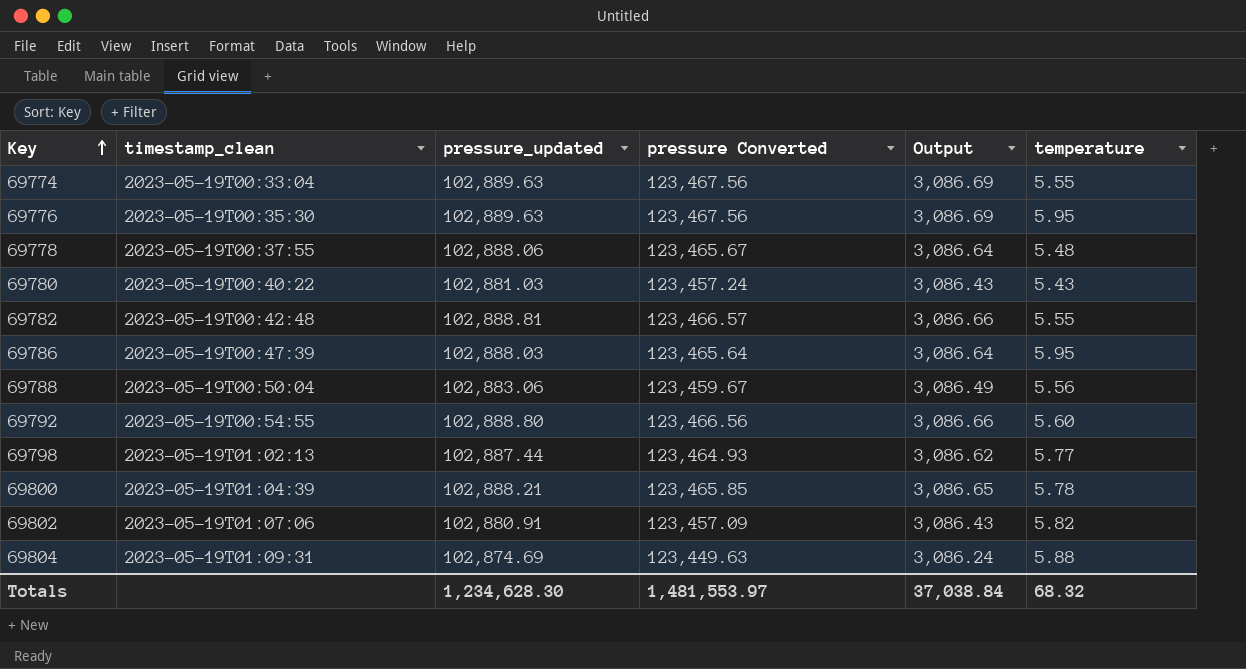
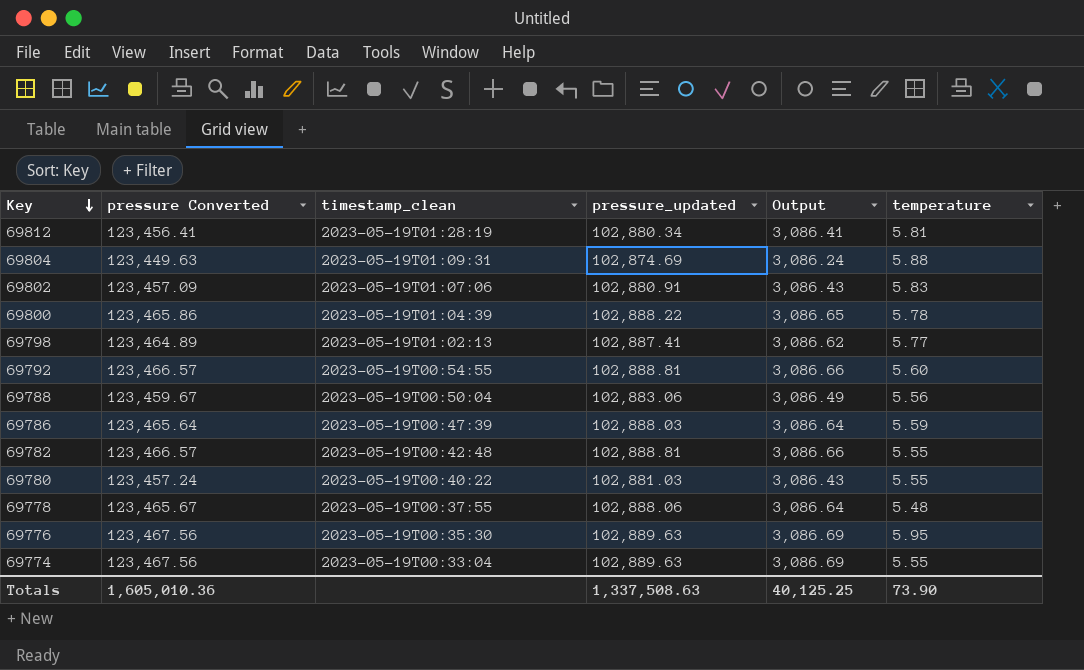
row order: Key ascending -> Key descending
column pressure Converted | position: 4 -> 2
row 69812: none -> 123,456.41 | 2023-05-19T01:28:19 | 102,880.34 | 3,086.41 | 5.81
69802 | temperature: 5.82 -> 5.83
69800 | pressure Converted: 123,465.85 -> 123,465.86
69800 | pressure_updated: 102,888.21 -> 102,888.22
69798 | pressure Converted: 123,464.93 -> 123,464.89
69798 | pressure_updated: 102,887.44 -> 102,887.41
69792 | pressure Converted: 123,466.56 -> 123,466.57
69792 | pressure_updated: 102,888.80 -> 102,888.81
69786 | temperature: 5.95 -> 5.59
69780 | temperature: 5.43 -> 5.55
Totals | pressure Converted: 1,481,553.97 -> 1,605,010.36
Totals | pressure_updated: 1,234,628.30 -> 1,337,508.63
Totals | Output: 37,038.84 -> 40,125.25
Totals | temperature: 68.32 -> 73.90

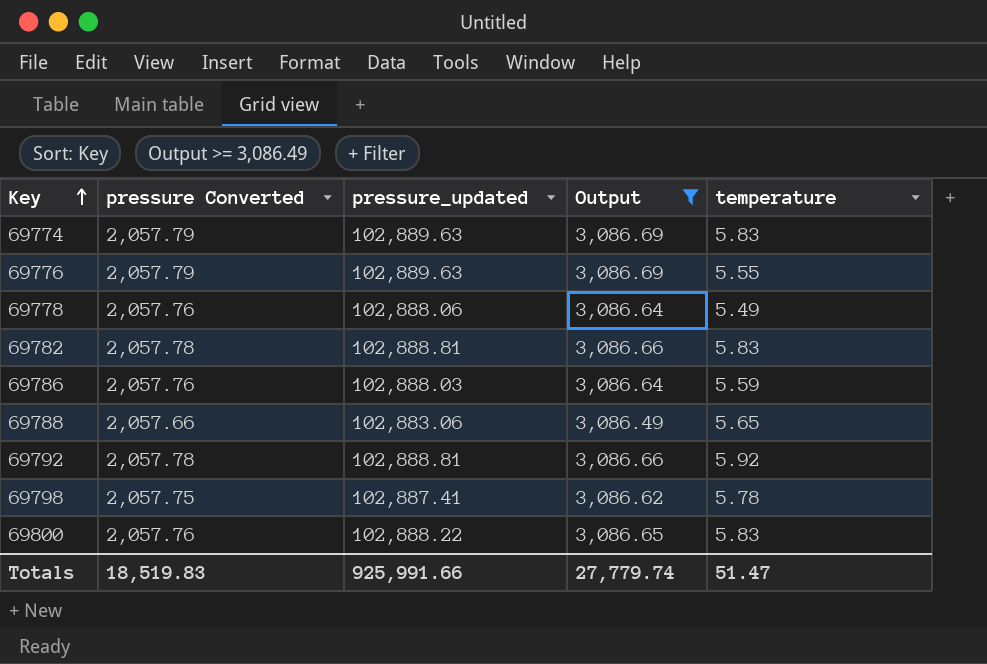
filter: none -> Output >= 3,086.49
row order: Key descending -> Key ascending
column timestamp_clean | position: 3 -> none
column pressure Converted | formula: [pressure_updated] * 1.2 -> [pressure_updated] * 0.02
69774 | temperature: 5.55 -> 5.83
69776 | temperature: 5.95 -> 5.55
69778 | temperature: 5.48 -> 5.49
69782 | temperature: 5.55 -> 5.83
69788 | temperature: 5.56 -> 5.65
69792 | temperature: 5.60 -> 5.92
69798 | temperature: 5.77 -> 5.78
69800 | temperature: 5.78 -> 5.83
Totals | pressure Converted: 1,605,010.36 -> 18,519.83
Totals | pressure_updated: 1,337,508.63 -> 925,991.66
Totals | Output: 40,125.25 -> 27,779.74
Totals | temperature: 73.90 -> 51.47

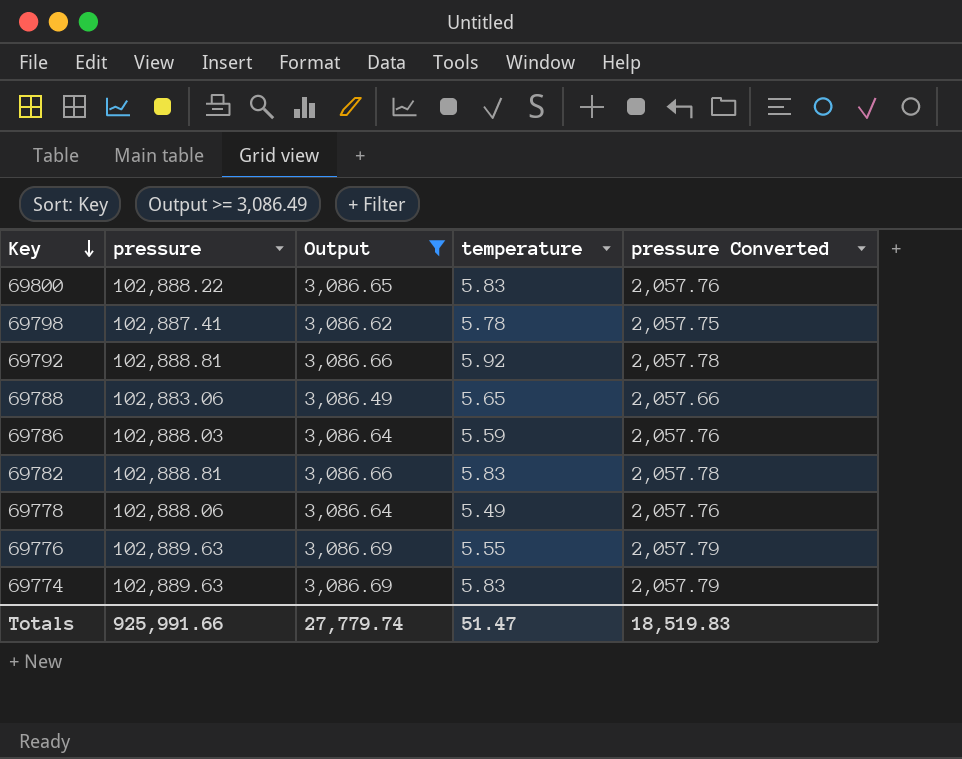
row order: Key ascending -> Key descending
column name: pressure_updated -> pressure
column pressure Converted | position: 2 -> 5

